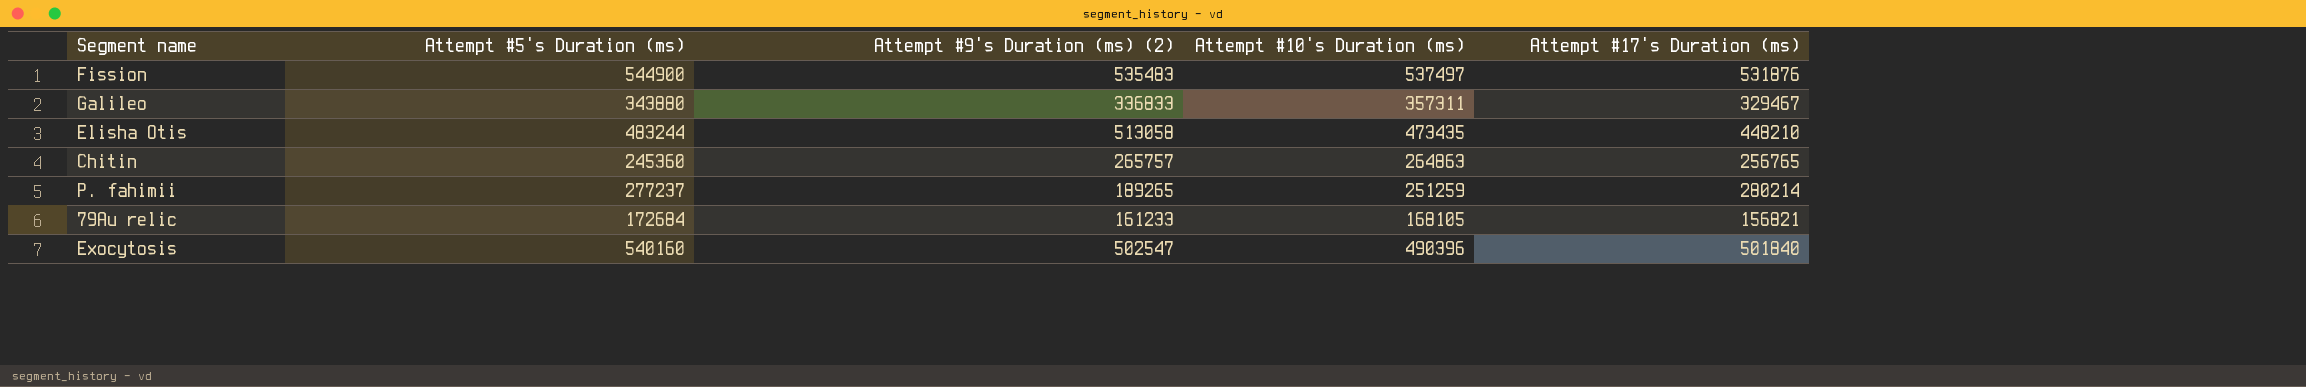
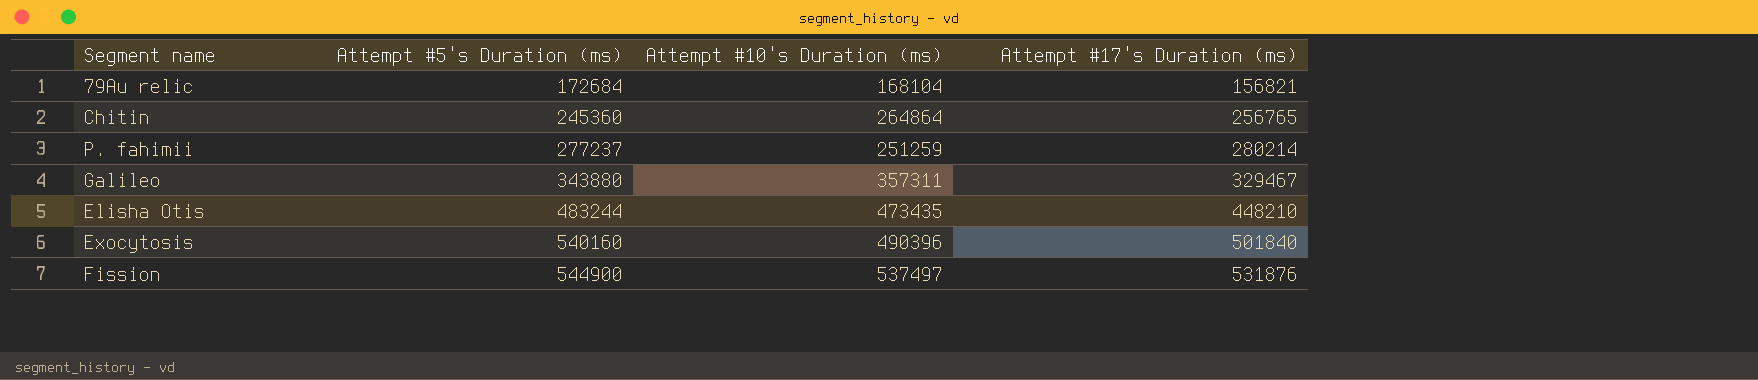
row order: none -> Attempt #5's Duration (ms) ascending
column Attempt #9's Duration (ms) (2) | position: 3 -> none
79Au relic | Attempt #10's Duration (ms): 168105 -> 168104
Chitin | Attempt #10's Duration (ms): 264863 -> 264864

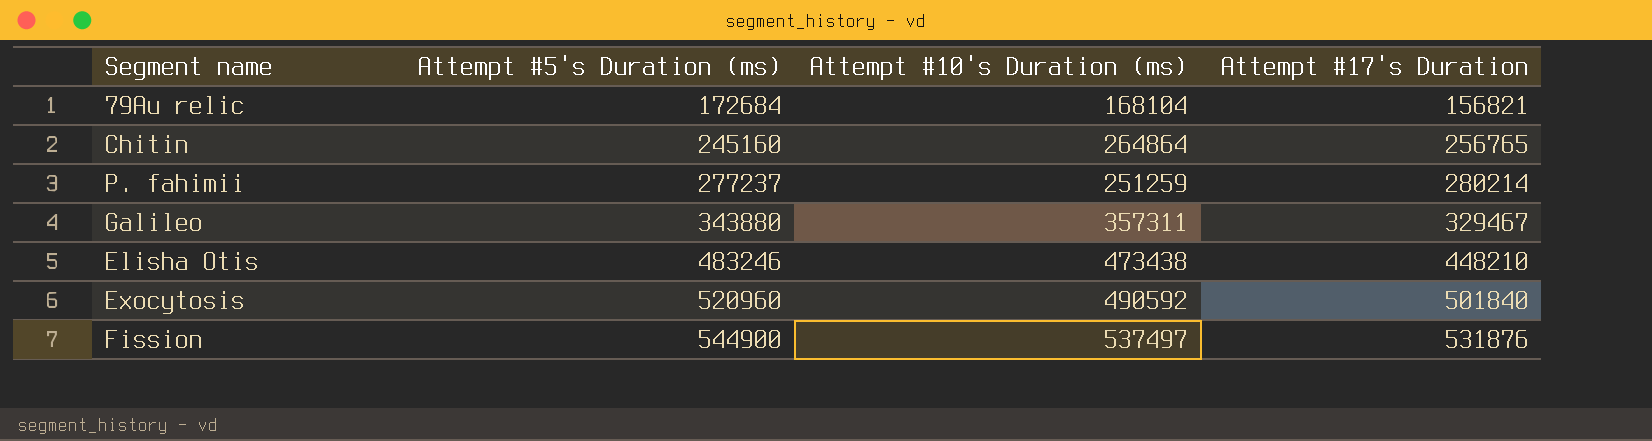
column name: Attempt #17's Duration (ms) -> Attempt #17's Duration
Chitin | Attempt #5's Duration (ms): 245360 -> 245160
Elisha Otis | Attempt #5's Duration (ms): 483244 -> 483246
Elisha Otis | Attempt #10's Duration (ms): 473435 -> 473438
Exocytosis | Attempt #5's Duration (ms): 540160 -> 520960
Exocytosis | Attempt #10's Duration (ms): 490396 -> 490592

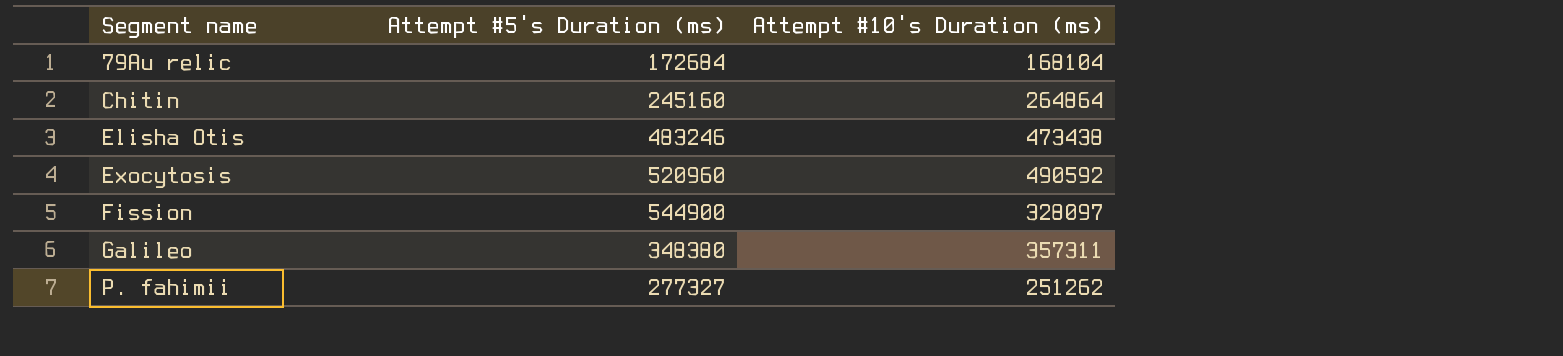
row order: Attempt #5's Duration (ms) ascending -> Segment name ascending
column Attempt #17's Duration | position: 4 -> none
Fission | Attempt #10's Duration (ms): 537497 -> 328097
Galileo | Attempt #5's Duration (ms): 343880 -> 348380
P. fahimii | Attempt #5's Duration (ms): 277237 -> 277327
P. fahimii | Attempt #10's Duration (ms): 251259 -> 251262

